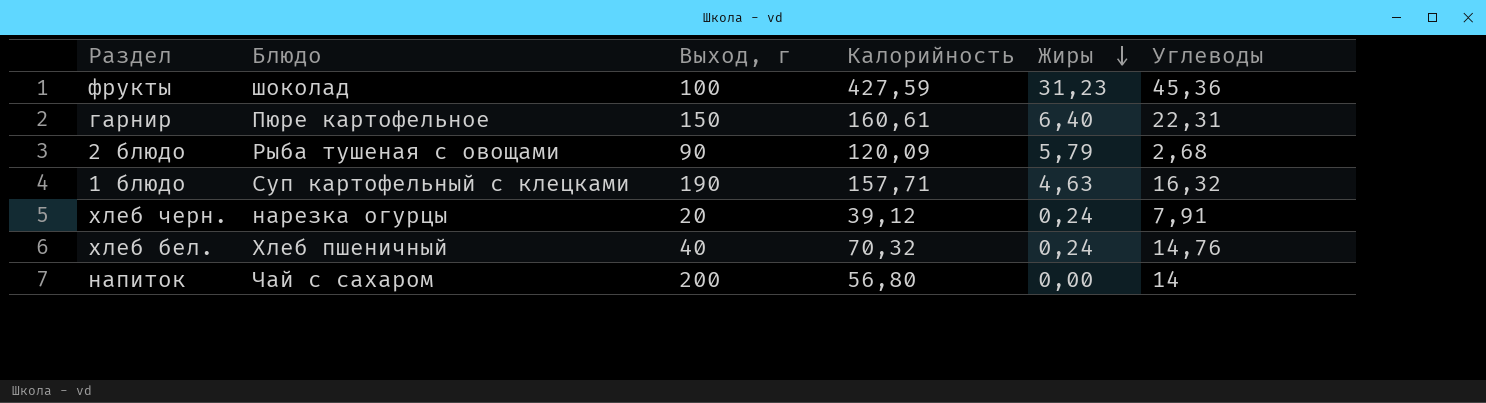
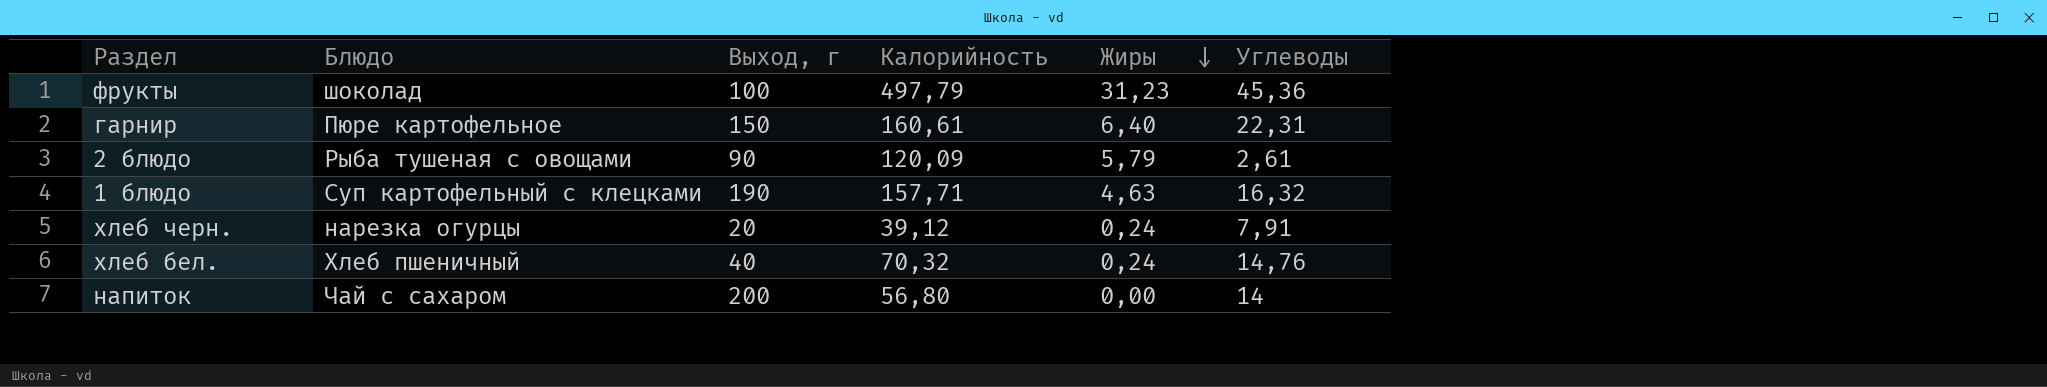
фрукты | Калорийность: 427,59 -> 497,79
2 блюдо | Углеводы: 2,68 -> 2,61

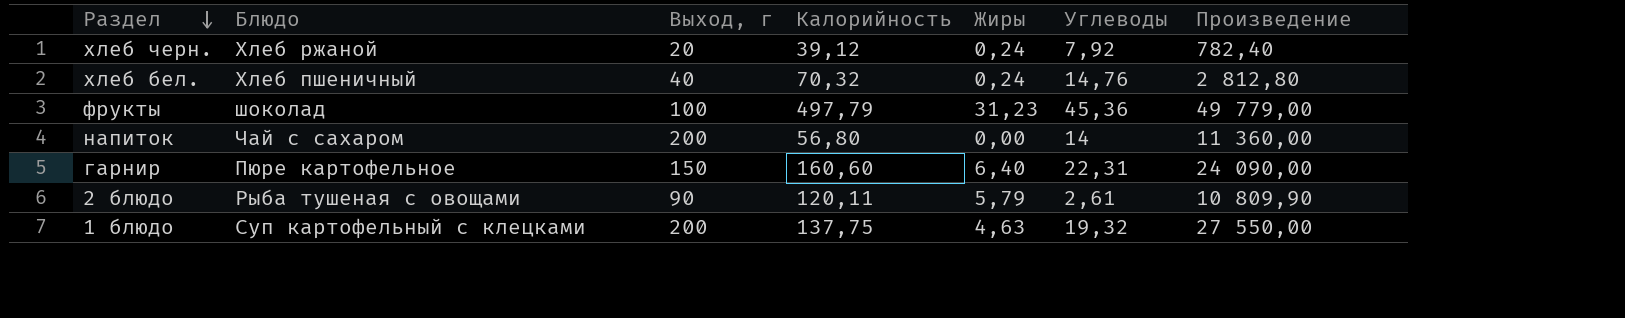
row order: Жиры descending -> Раздел descending
column Произведение | formula: none -> [Выход, г] * [Калорийность]
хлеб черн. | Блюдо: нарезка огурцы -> Хлеб ржаной
хлеб черн. | Углеводы: 7,91 -> 7,92
гарнир | Калорийность: 160,61 -> 160,60
2 блюдо | Калорийность: 120,09 -> 120,11
1 блюдо | Выход, г: 190 -> 200
1 блюдо | Калорийность: 157,71 -> 137,75
1 блюдо | Углеводы: 16,32 -> 19,32

